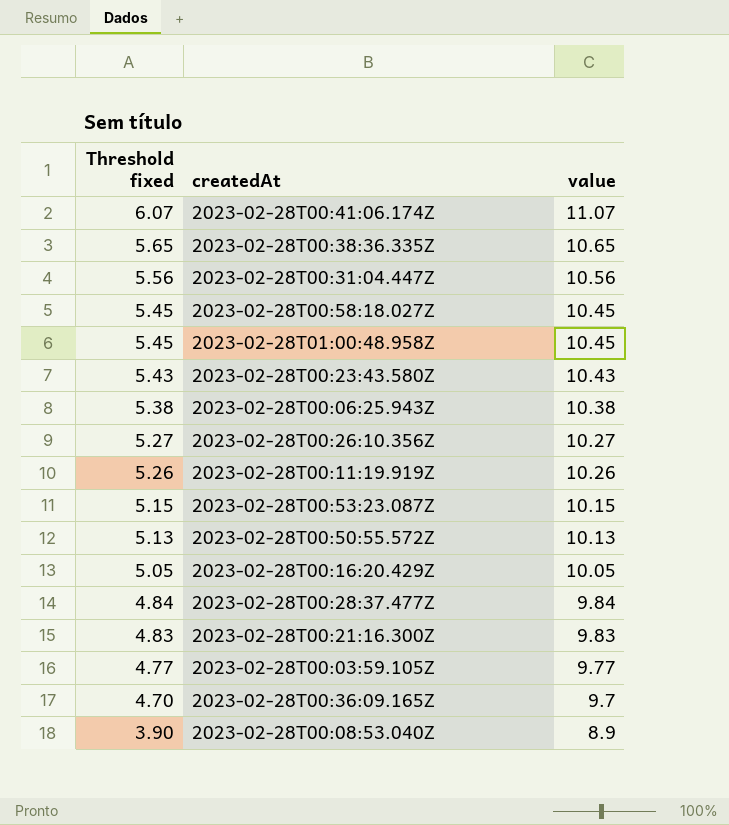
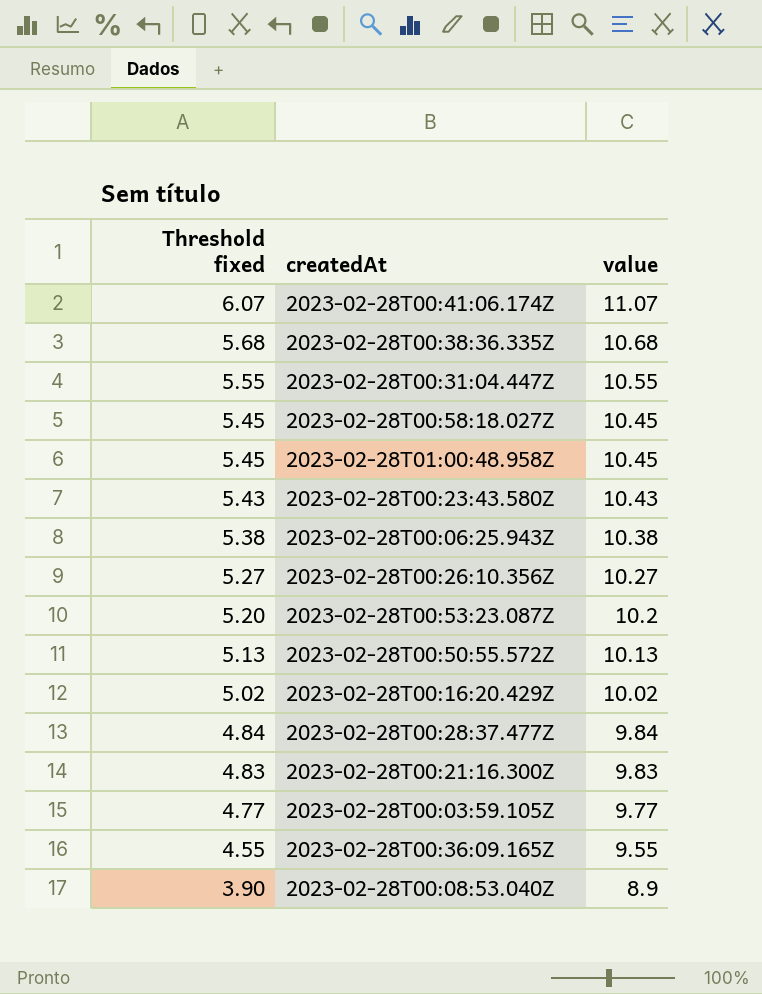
row 2023-02-28T00:11:19.919Z: 5.26 | 10.26 -> none
2023-02-28T00:38:36.335Z | Threshold fixed: 5.65 -> 5.68
2023-02-28T00:38:36.335Z | value: 10.65 -> 10.68
2023-02-28T00:31:04.447Z | Threshold fixed: 5.56 -> 5.55
2023-02-28T00:31:04.447Z | value: 10.56 -> 10.55
2023-02-28T00:53:23.087Z | Threshold fixed: 5.15 -> 5.20
2023-02-28T00:53:23.087Z | value: 10.15 -> 10.2
2023-02-28T00:16:20.429Z | Threshold fixed: 5.05 -> 5.02
2023-02-28T00:16:20.429Z | value: 10.05 -> 10.02
2023-02-28T00:36:09.165Z | Threshold fixed: 4.70 -> 4.55
2023-02-28T00:36:09.165Z | value: 9.7 -> 9.55

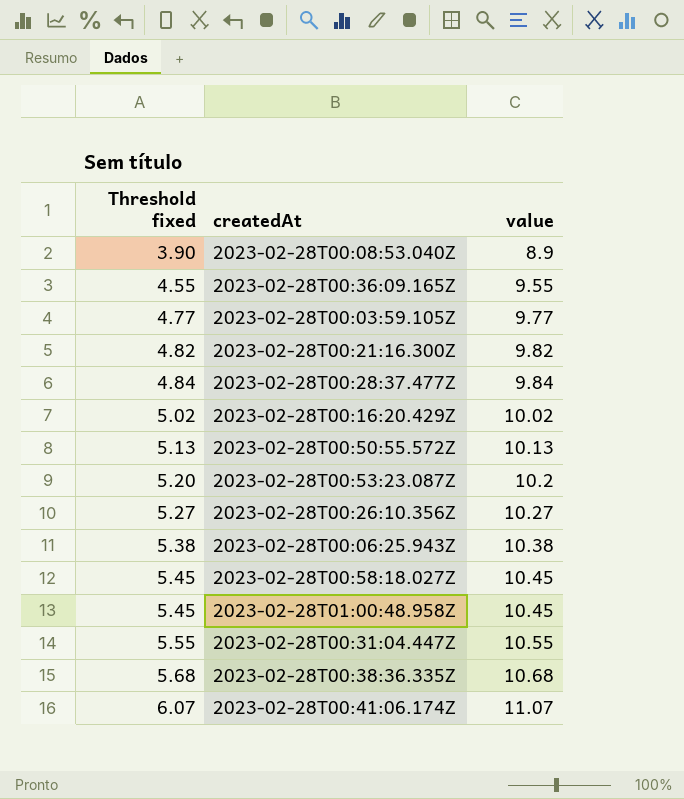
row order: Threshold fixed descending -> Threshold fixed ascending
row 2023-02-28T00:23:43.580Z: 5.43 | 10.43 -> none
2023-02-28T00:21:16.300Z | Threshold fixed: 4.83 -> 4.82
2023-02-28T00:21:16.300Z | value: 9.83 -> 9.82

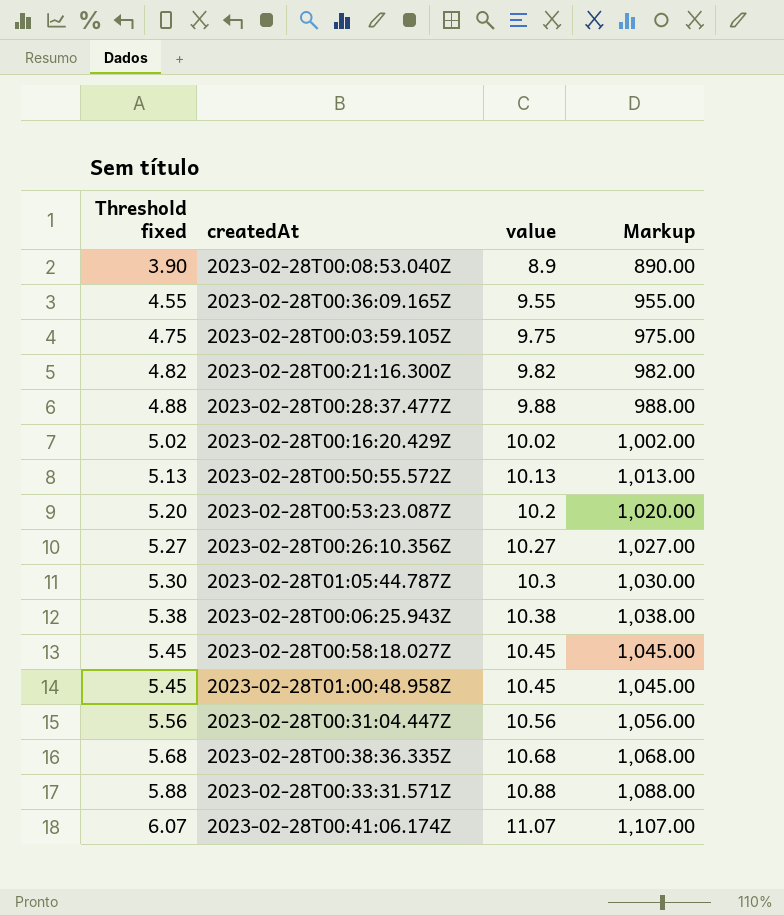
column Markup | formula: none -> [value] * 100
2023-02-28T00:03:59.105Z | Threshold fixed: 4.77 -> 4.75
2023-02-28T00:03:59.105Z | value: 9.77 -> 9.75
2023-02-28T00:28:37.477Z | Threshold fixed: 4.84 -> 4.88
2023-02-28T00:28:37.477Z | value: 9.84 -> 9.88
row 2023-02-28T01:05:44.787Z: none -> 5.30 | 10.3 | 1,030.00
2023-02-28T00:31:04.447Z | Threshold fixed: 5.55 -> 5.56
2023-02-28T00:31:04.447Z | value: 10.55 -> 10.56
row 2023-02-28T00:33:31.571Z: none -> 5.88 | 10.88 | 1,088.00

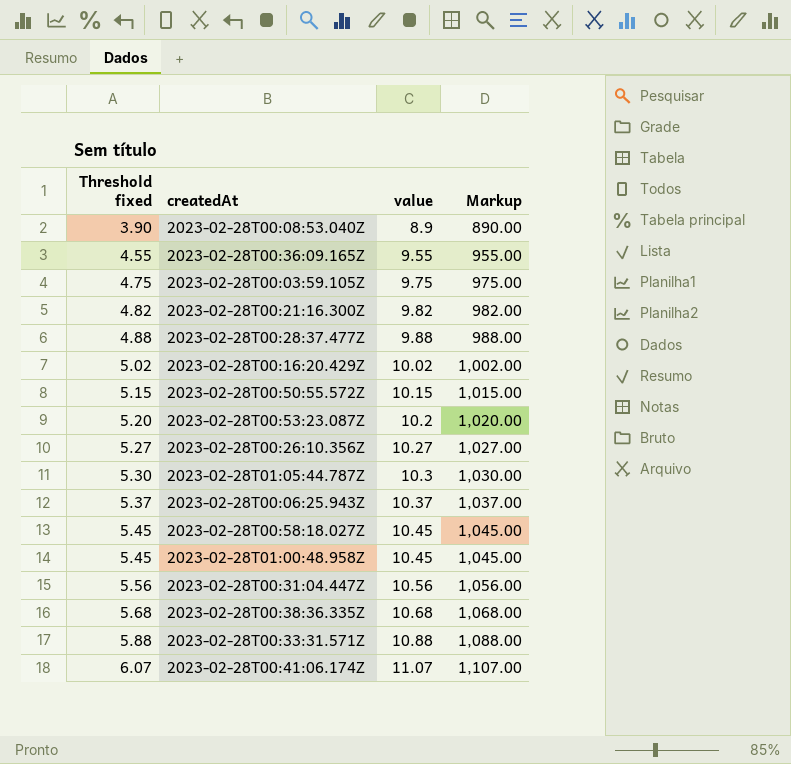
2023-02-28T00:50:55.572Z | Threshold fixed: 5.13 -> 5.15
2023-02-28T00:50:55.572Z | value: 10.13 -> 10.15
2023-02-28T00:50:55.572Z | Markup: 1,013.00 -> 1,015.00
2023-02-28T00:06:25.943Z | Threshold fixed: 5.38 -> 5.37
2023-02-28T00:06:25.943Z | value: 10.38 -> 10.37
2023-02-28T00:06:25.943Z | Markup: 1,038.00 -> 1,037.00

